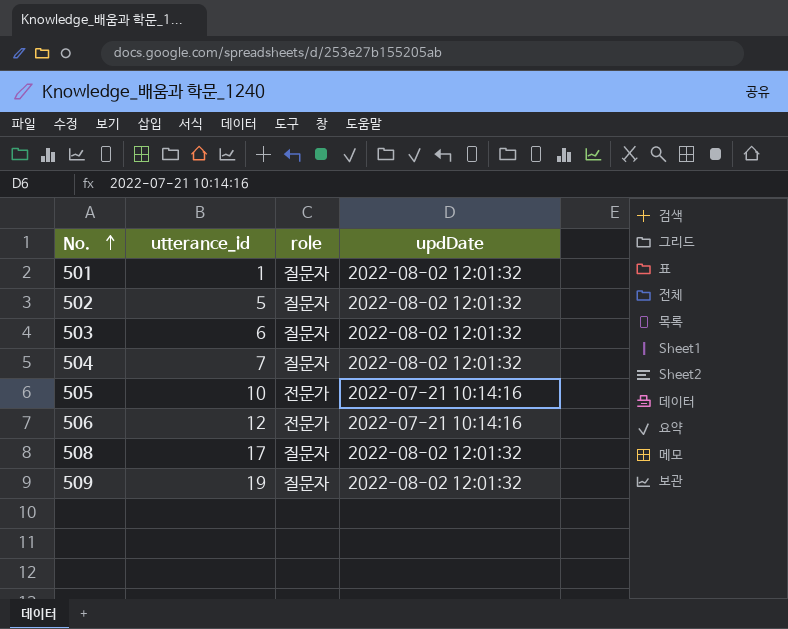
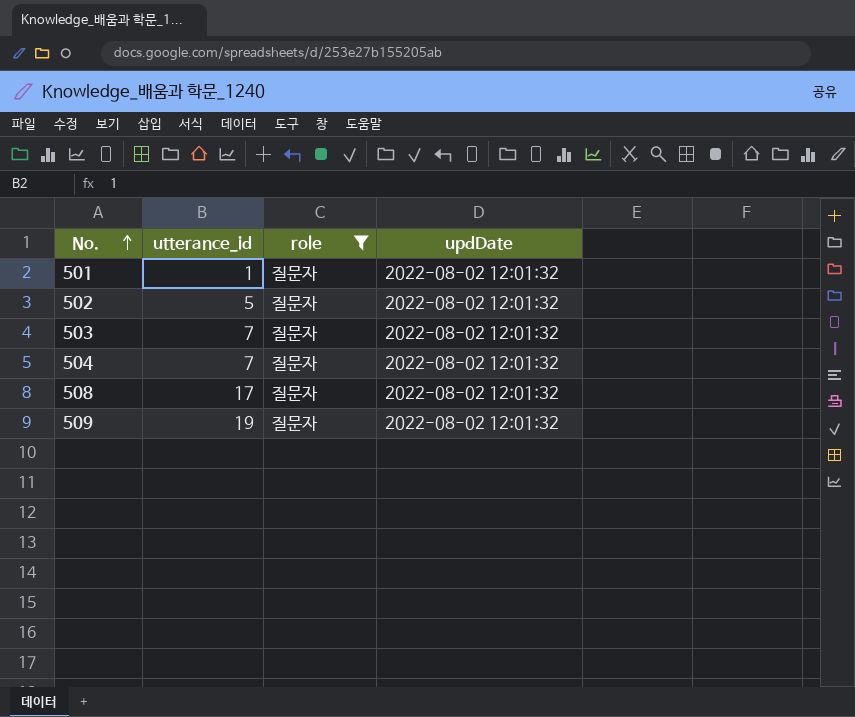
filter: none -> role = 질문자
503 | utterance_id: 6 -> 7

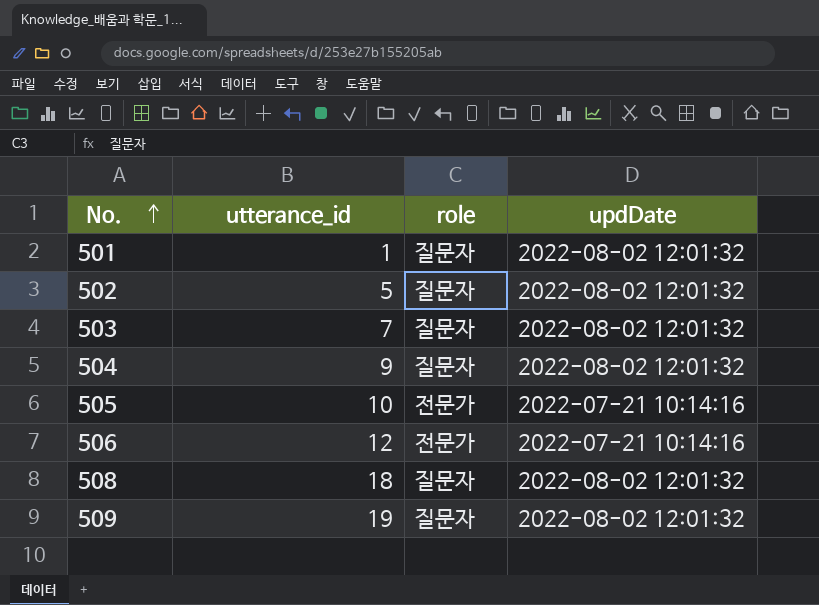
filter: role = 질문자 -> none
504 | utterance_id: 7 -> 9
508 | utterance_id: 17 -> 18

